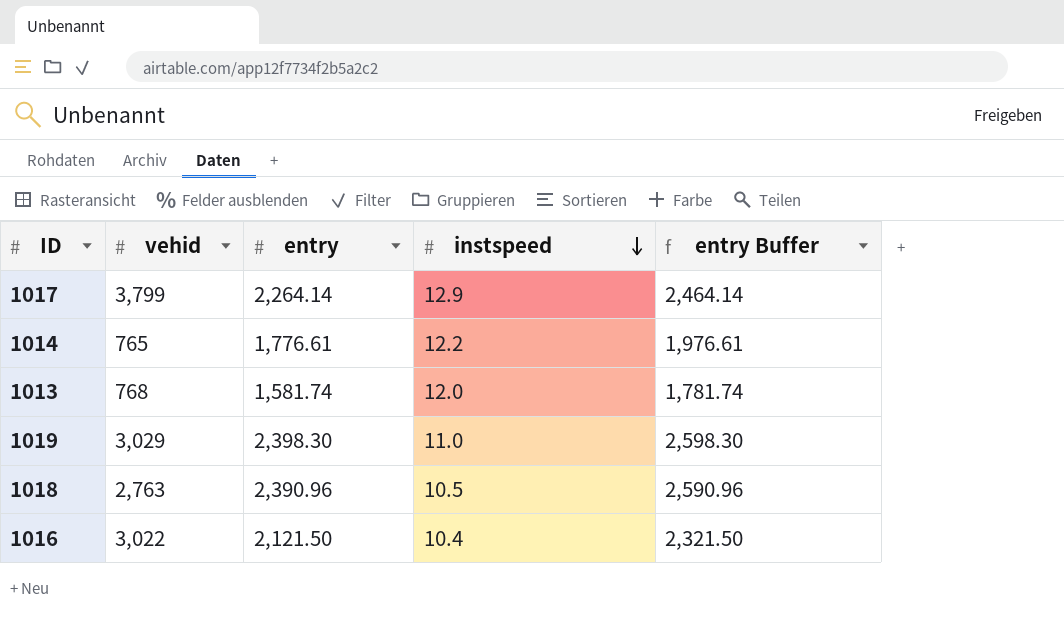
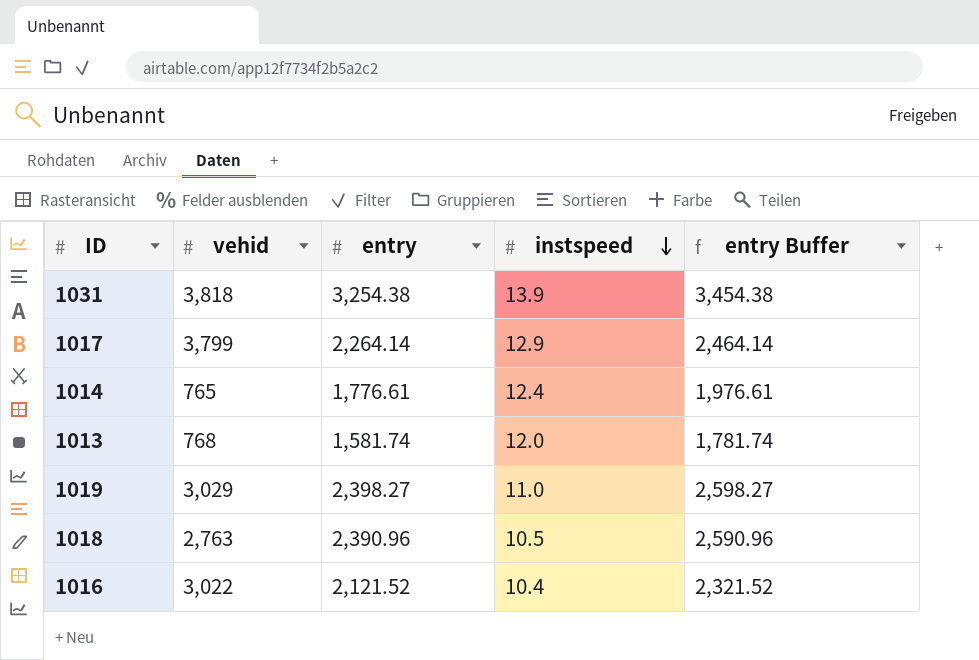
row 1031: none -> 3,818 | 3,254.38 | 13.9 | 3,454.38
1014 | instspeed: 12.2 -> 12.4
1019 | entry: 2,398.30 -> 2,398.27
1019 | entry Buffer: 2,598.30 -> 2,598.27
1016 | entry: 2,121.50 -> 2,121.52
1016 | entry Buffer: 2,321.50 -> 2,321.52

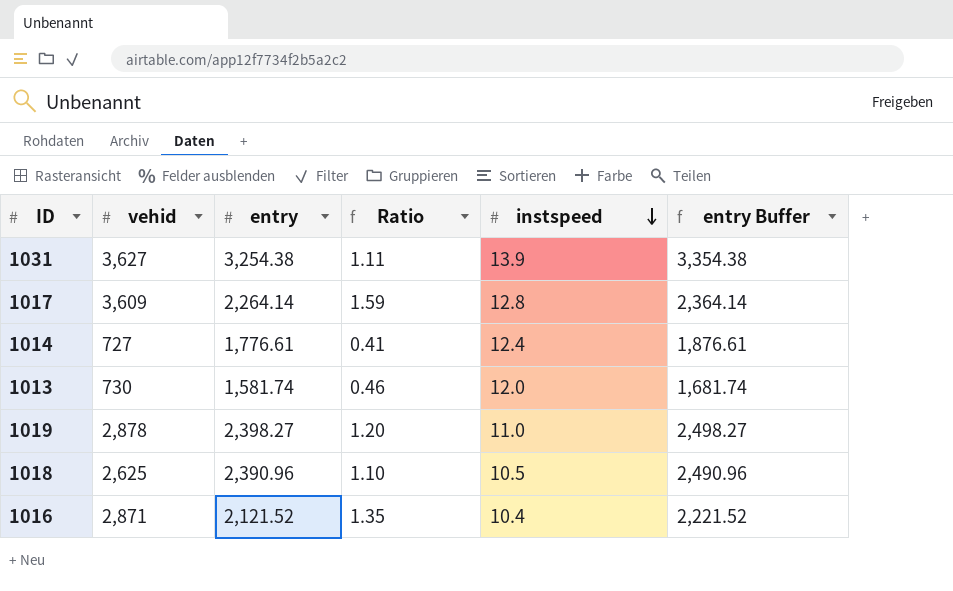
column Ratio | formula: none -> [vehid] / [entry]
column entry Buffer | formula: [entry] + 200 -> [entry] + 100
1031 | vehid: 3,818 -> 3,627
1017 | vehid: 3,799 -> 3,609
1017 | instspeed: 12.9 -> 12.8
1014 | vehid: 765 -> 727
1013 | vehid: 768 -> 730
1019 | vehid: 3,029 -> 2,878
1018 | vehid: 2,763 -> 2,625
1016 | vehid: 3,022 -> 2,871

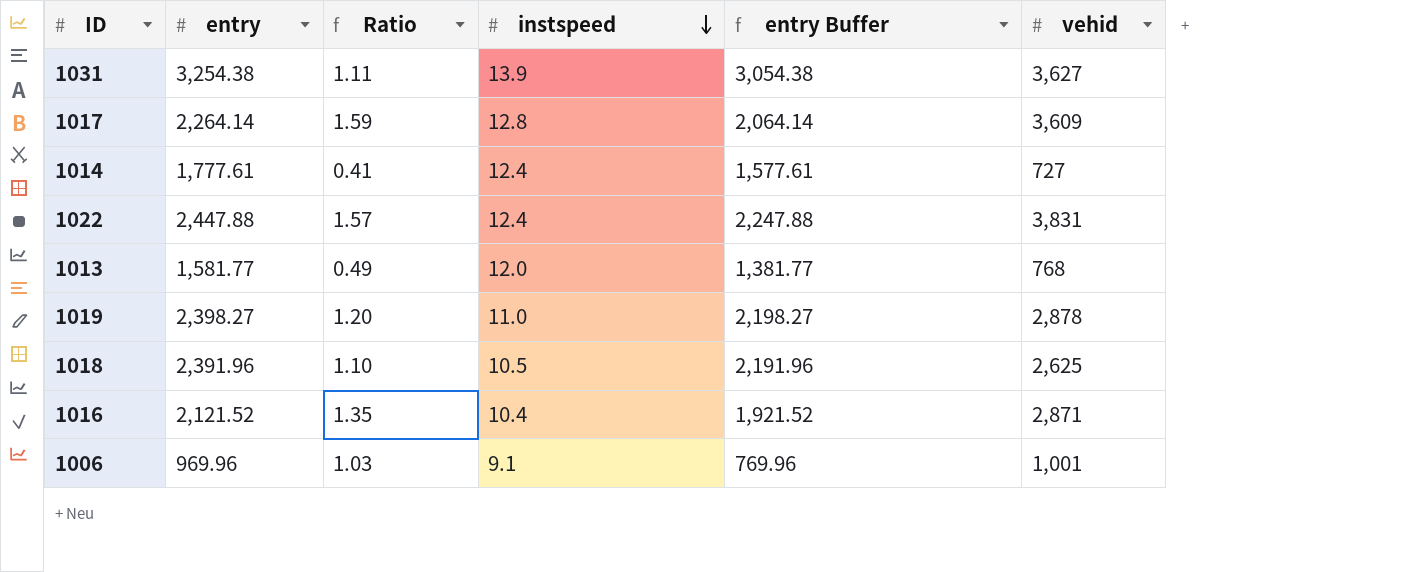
column entry Buffer | formula: [entry] + 100 -> [entry] - 200
column vehid | position: 2 -> 6
1014 | entry: 1,776.61 -> 1,777.61
row 1022: none -> 2,447.88 | 1.57 | 12.4 | 2,247.88 | 3,831
1013 | entry: 1,581.74 -> 1,581.77
1013 | Ratio: 0.46 -> 0.49
1013 | vehid: 730 -> 768
1018 | entry: 2,390.96 -> 2,391.96
row 1006: none -> 969.96 | 1.03 | 9.1 | 769.96 | 1,001

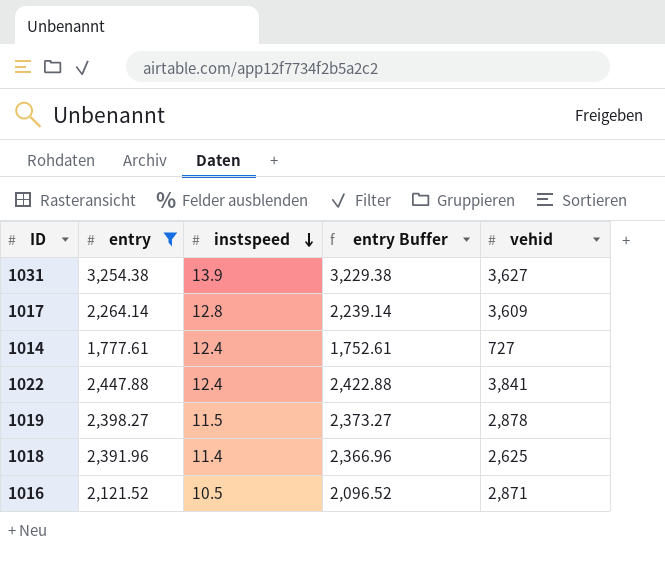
filter: none -> entry >= 1,777.61
column Ratio | formula: [vehid] / [entry] -> none
column entry Buffer | formula: [entry] - 200 -> [entry] - 25
1022 | vehid: 3,831 -> 3,841
1019 | instspeed: 11.0 -> 11.5
1018 | instspeed: 10.5 -> 11.4
1016 | instspeed: 10.4 -> 10.5

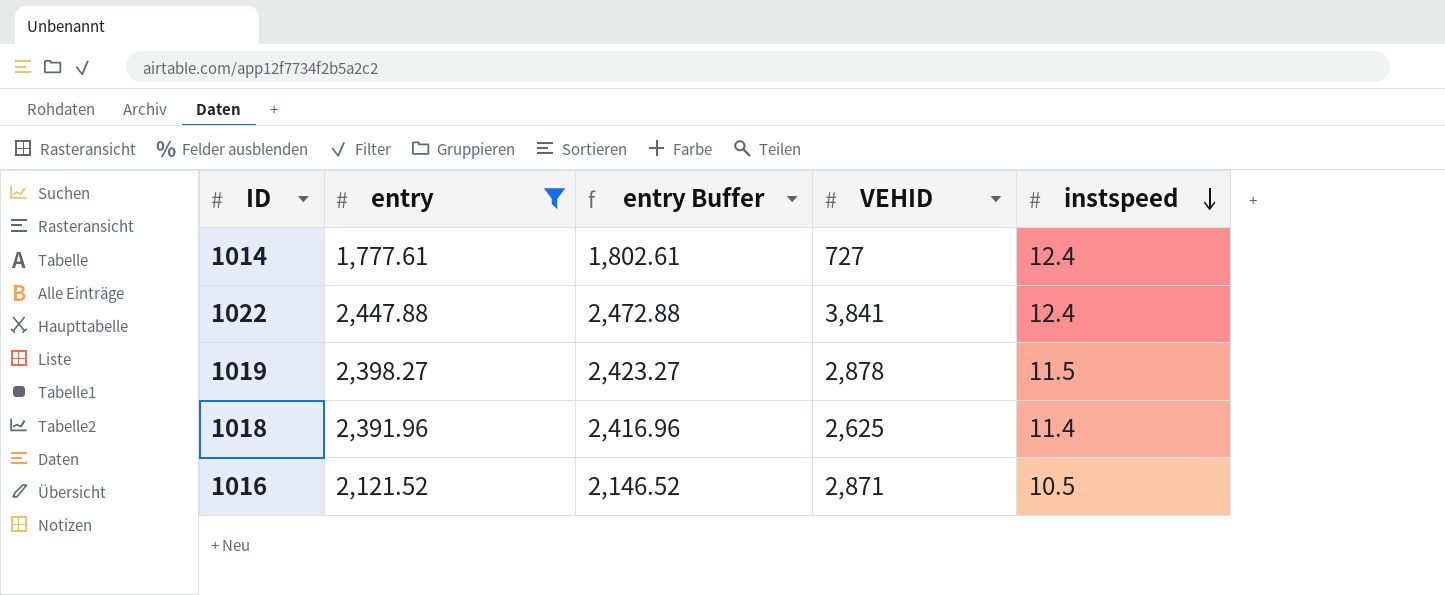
column entry Buffer | formula: [entry] - 25 -> [entry] + 25
column name: vehid -> VEHID
column instspeed | position: 3 -> 5
row 1031: 3,254.38 | 13.9 | 3,229.38 | 3,627 -> none
row 1017: 2,264.14 | 12.8 | 2,239.14 | 3,609 -> none

